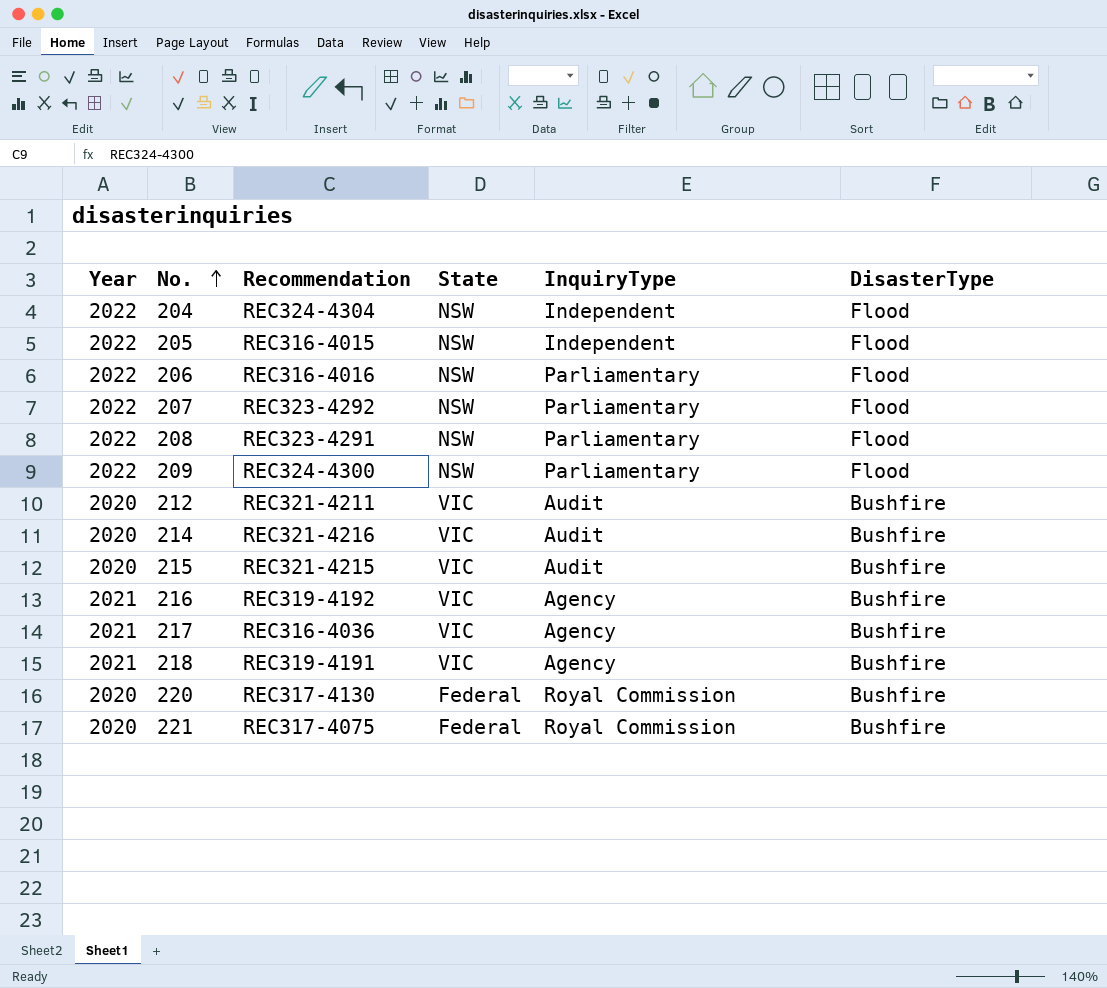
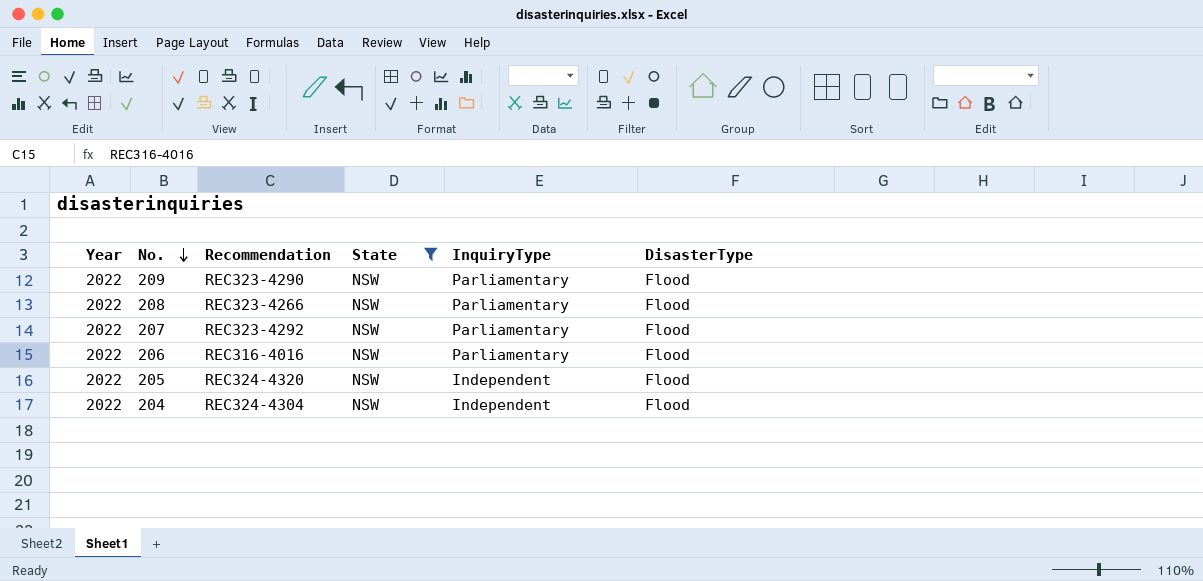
filter: none -> State = NSW
row order: No. ascending -> No. descending
209 | Recommendation: REC324-4300 -> REC323-4290
208 | Recommendation: REC323-4291 -> REC323-4266
205 | Recommendation: REC316-4015 -> REC324-4320

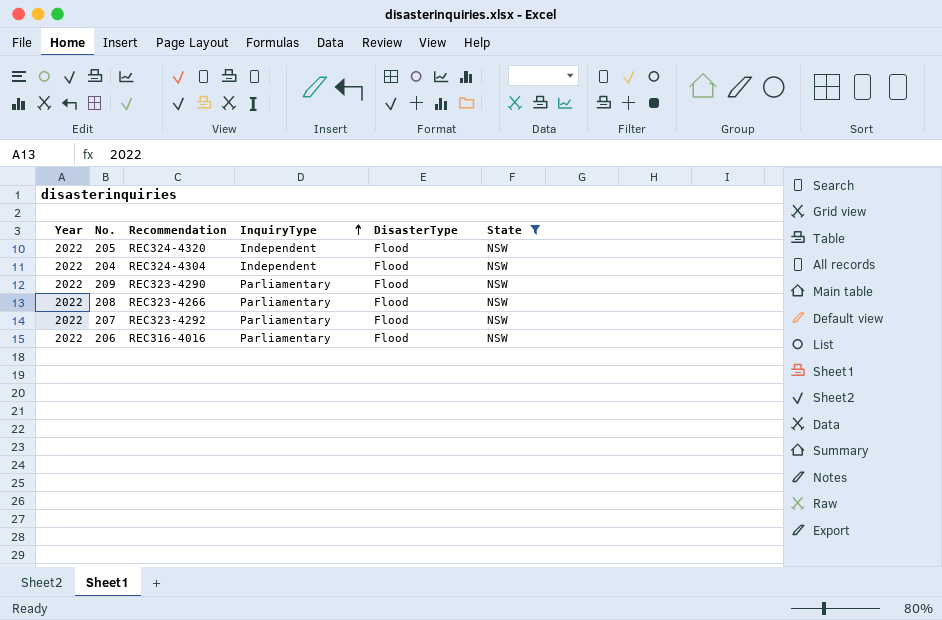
row order: No. descending -> InquiryType ascending
column State | position: 4 -> 6

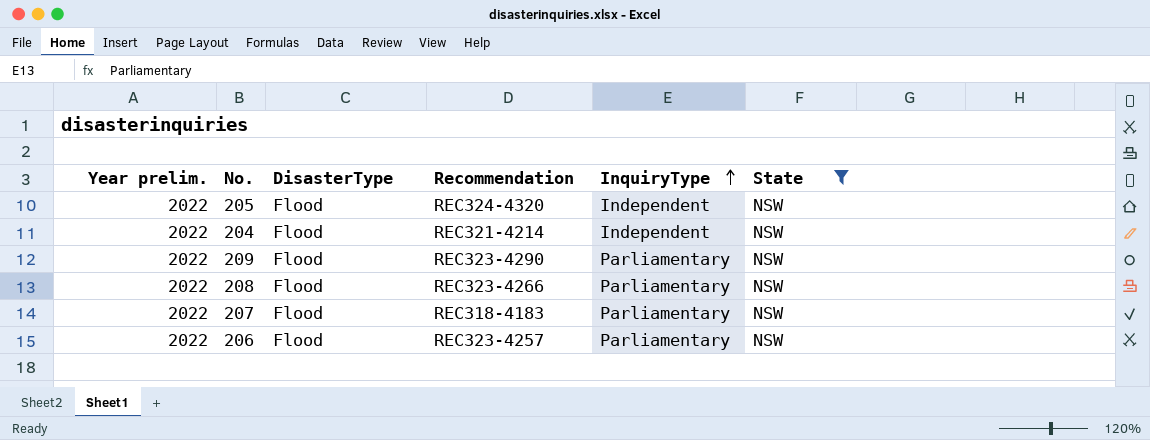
column name: Year -> Year prelim.
column DisasterType | position: 5 -> 3
204 | Recommendation: REC324-4304 -> REC321-4214
207 | Recommendation: REC323-4292 -> REC318-4183
206 | Recommendation: REC316-4016 -> REC323-4257

